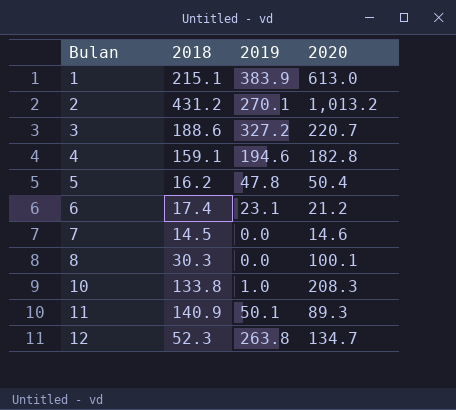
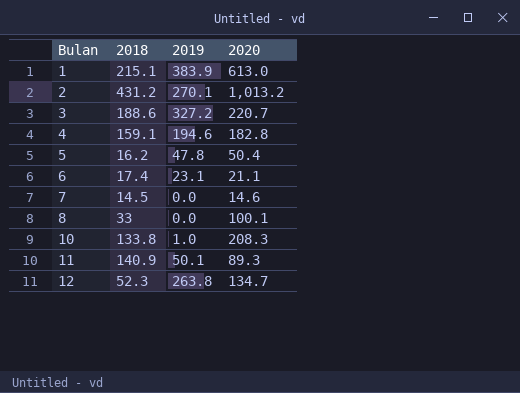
6 | 2020: 21.2 -> 21.1
8 | 2018: 30.3 -> 33

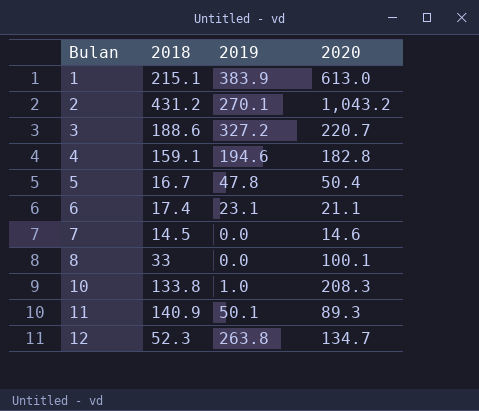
2 | 2020: 1,013.2 -> 1,043.2
5 | 2018: 16.2 -> 16.7

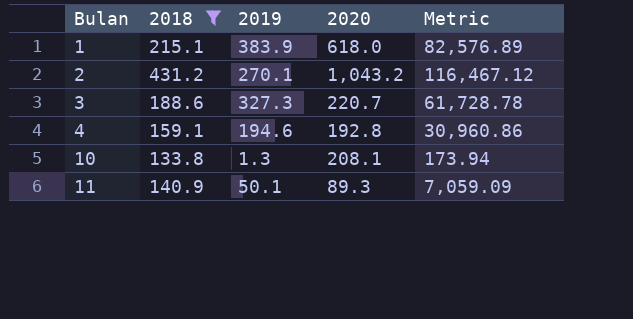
filter: none -> 2018 >= 133.8
column Metric | formula: none -> [2018] * [2019]
1 | 2020: 613.0 -> 618.0
3 | 2019: 327.2 -> 327.3
4 | 2020: 182.8 -> 192.8
10 | 2019: 1.0 -> 1.3
10 | 2020: 208.3 -> 208.1

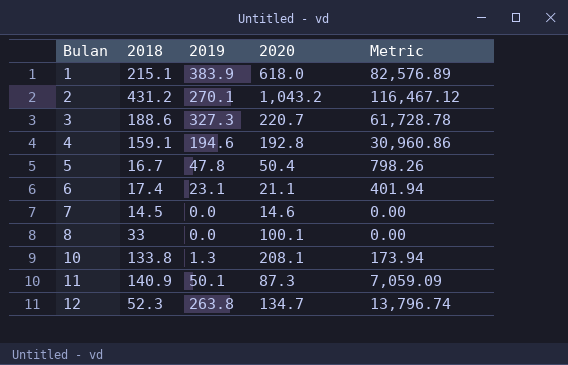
filter: 2018 >= 133.8 -> none
11 | 2020: 89.3 -> 87.3

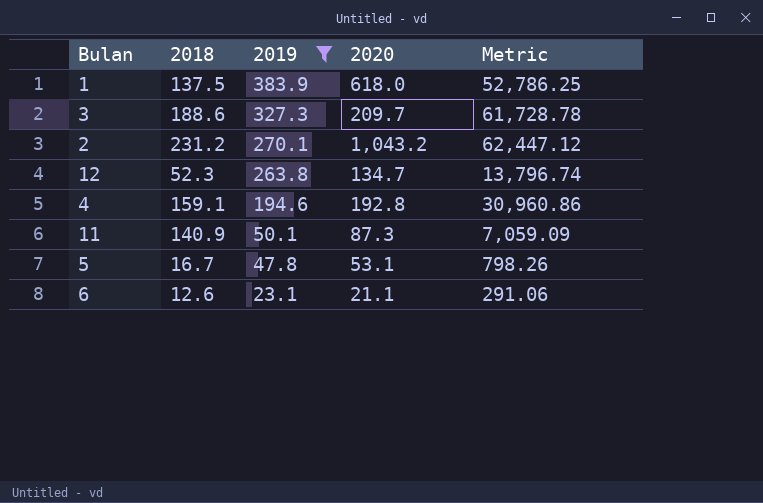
filter: none -> 2019 >= 23.1
row order: Bulan ascending -> 2019 descending
1 | 2018: 215.1 -> 137.5
1 | Metric: 82,576.89 -> 52,786.25
3 | 2020: 220.7 -> 209.7
2 | 2018: 431.2 -> 231.2
2 | Metric: 116,467.12 -> 62,447.12
5 | 2020: 50.4 -> 53.1
6 | 2018: 17.4 -> 12.6
6 | Metric: 401.94 -> 291.06

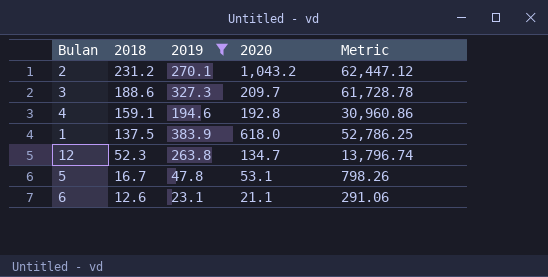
row order: 2019 descending -> 2018 descending
row 11: 140.9 | 50.1 | 87.3 | 7,059.09 -> none

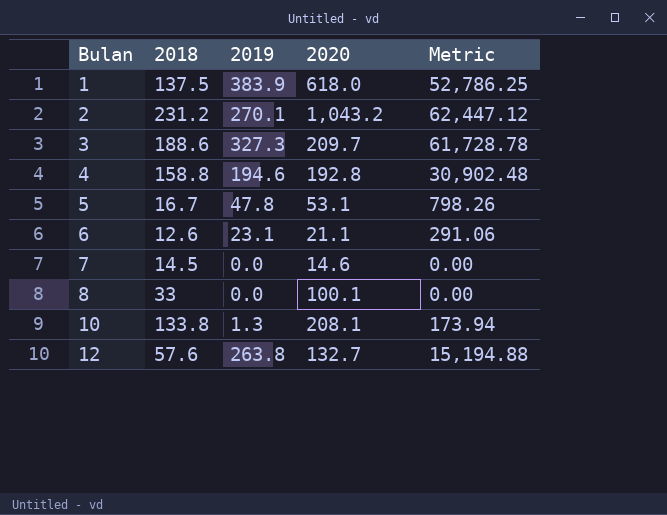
filter: 2019 >= 23.1 -> none
row order: 2018 descending -> Bulan ascending
4 | 2018: 159.1 -> 158.8
4 | Metric: 30,960.86 -> 30,902.48
12 | 2018: 52.3 -> 57.6
12 | 2020: 134.7 -> 132.7
12 | Metric: 13,796.74 -> 15,194.88

